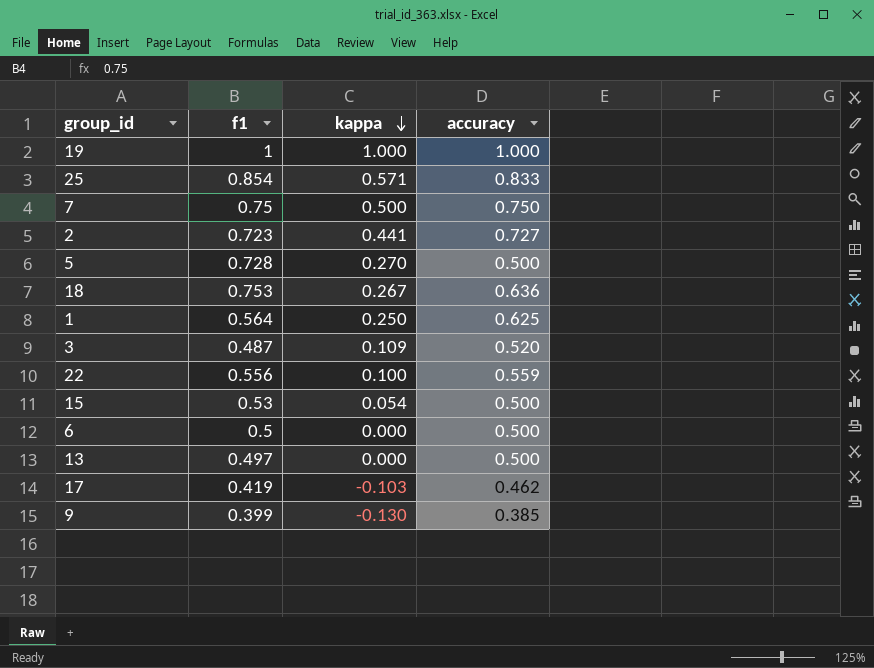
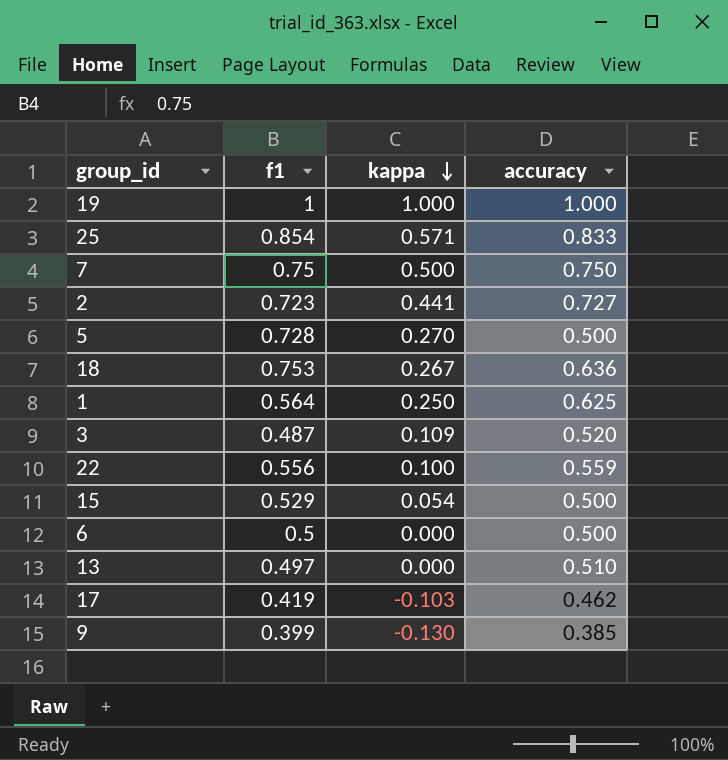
15 | f1: 0.53 -> 0.529
13 | accuracy: 0.500 -> 0.510

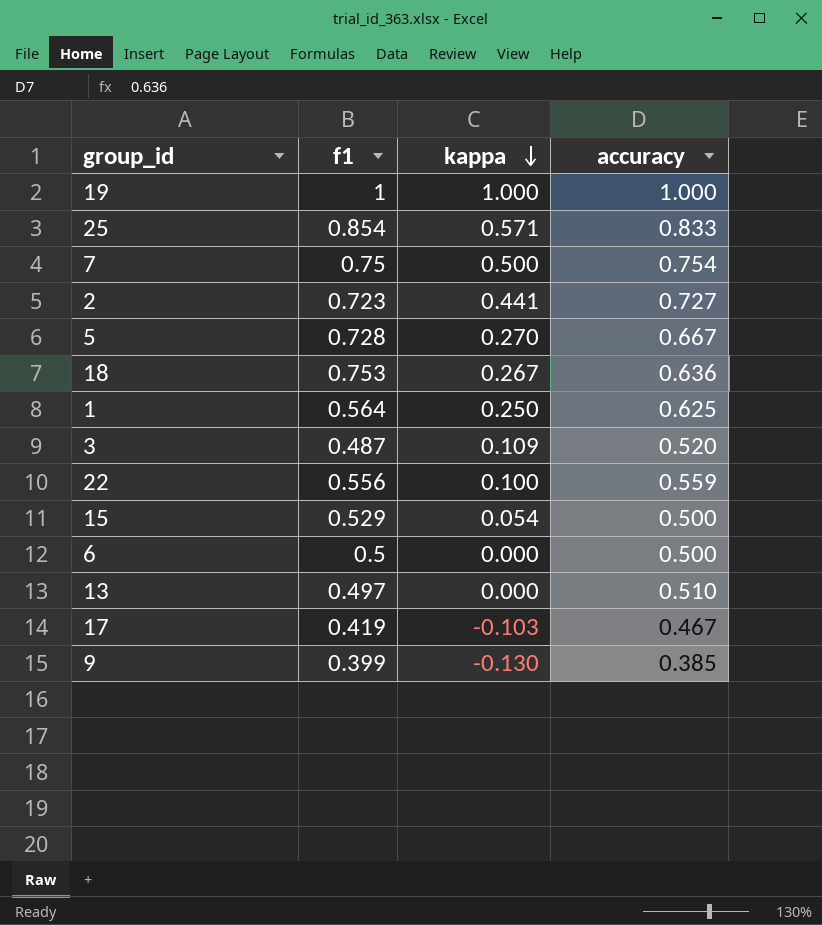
7 | accuracy: 0.750 -> 0.754
5 | accuracy: 0.500 -> 0.667
17 | accuracy: 0.462 -> 0.467

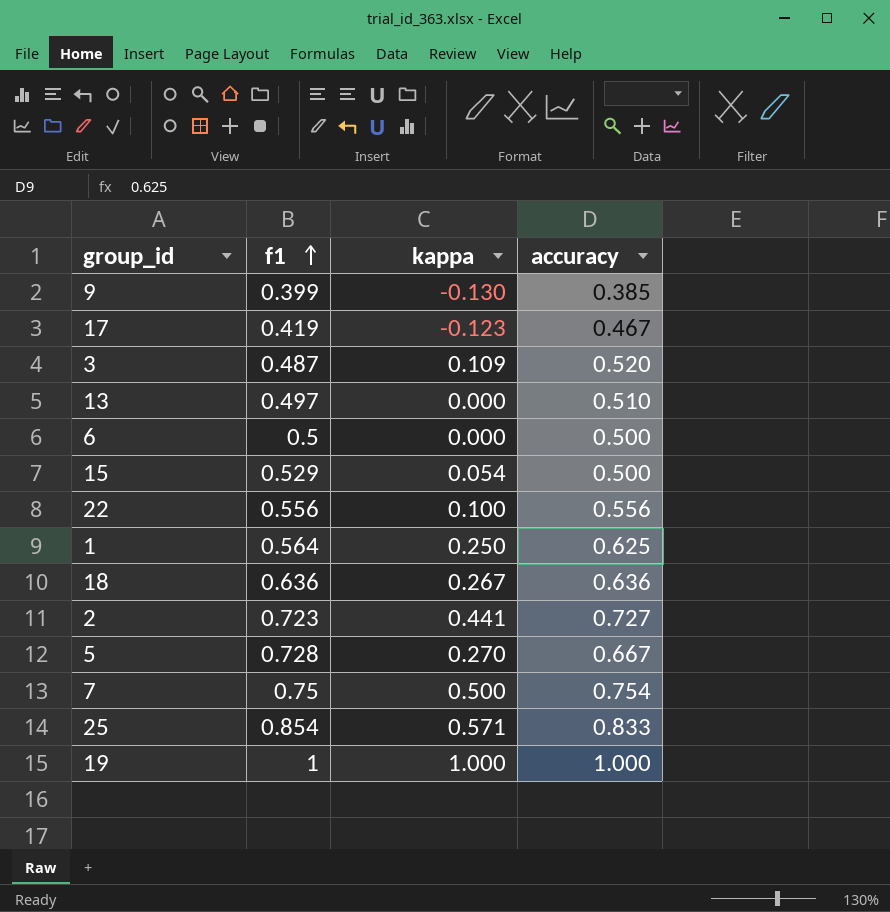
row order: kappa descending -> f1 ascending
17 | kappa: -0.103 -> -0.123
22 | accuracy: 0.559 -> 0.556
18 | f1: 0.753 -> 0.636

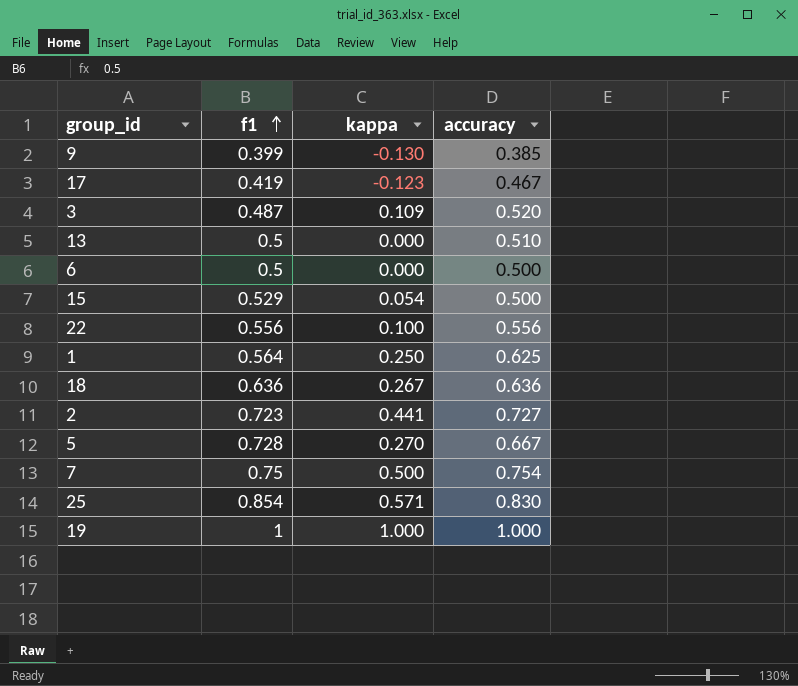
13 | f1: 0.497 -> 0.5
25 | accuracy: 0.833 -> 0.830

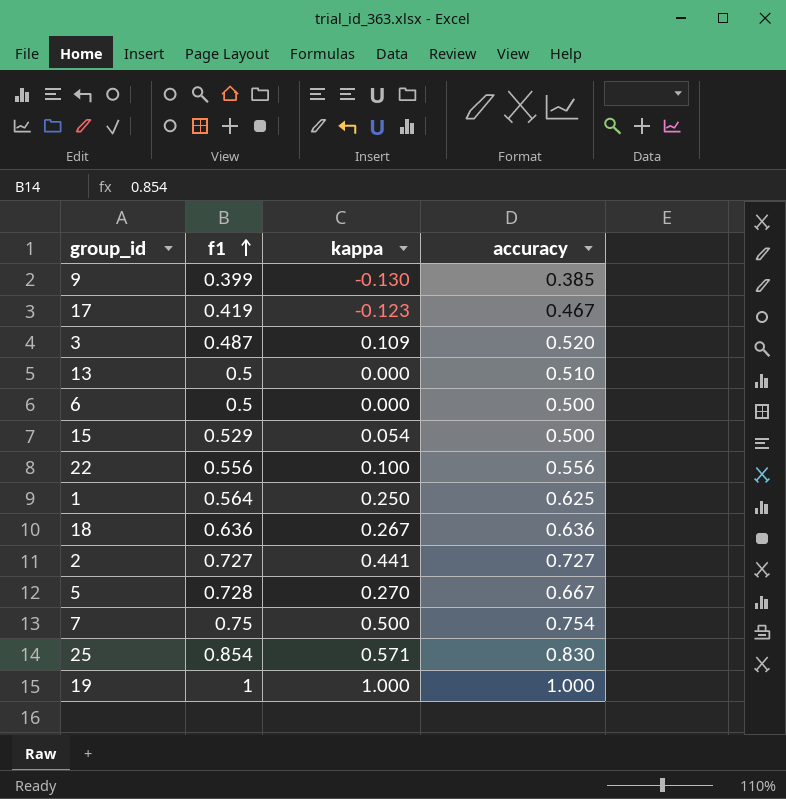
2 | f1: 0.723 -> 0.727

